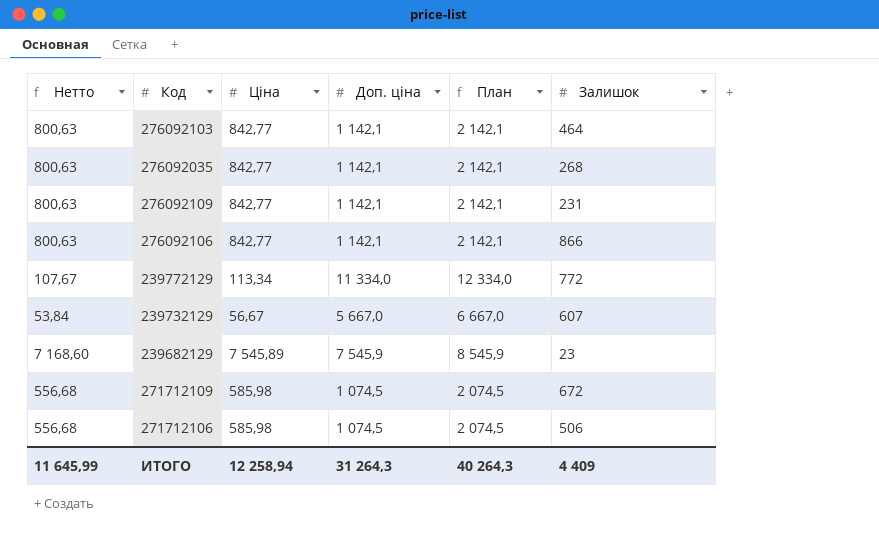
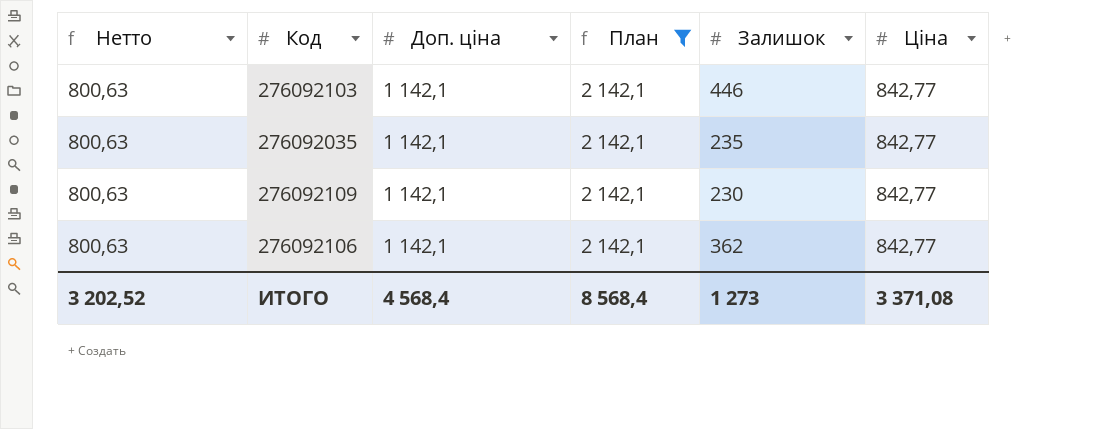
filter: none -> План = 2 142,1
column Ціна | position: 3 -> 6
276092103 | Залишок: 464 -> 446
276092035 | Залишок: 268 -> 235
276092109 | Залишок: 231 -> 230
276092106 | Залишок: 866 -> 362
ИТОГО | Нетто: 11 645,99 -> 3 202,52
ИТОГО | Доп. ціна: 31 264,3 -> 4 568,4
ИТОГО | План: 40 264,3 -> 8 568,4
ИТОГО | Залишок: 4 409 -> 1 273
ИТОГО | Ціна: 12 258,94 -> 3 371,08

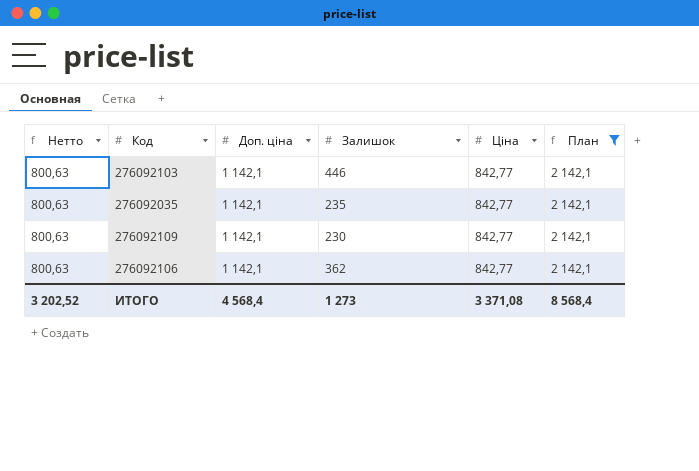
column План | position: 4 -> 6

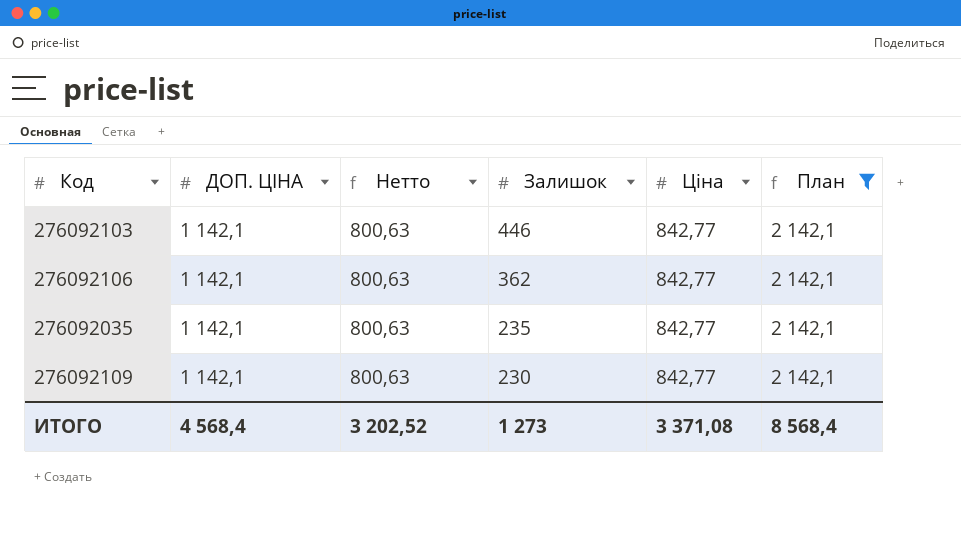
row order: none -> Залишок descending
column name: Доп. ціна -> ДОП. ЦІНА
column Нетто | position: 1 -> 3

